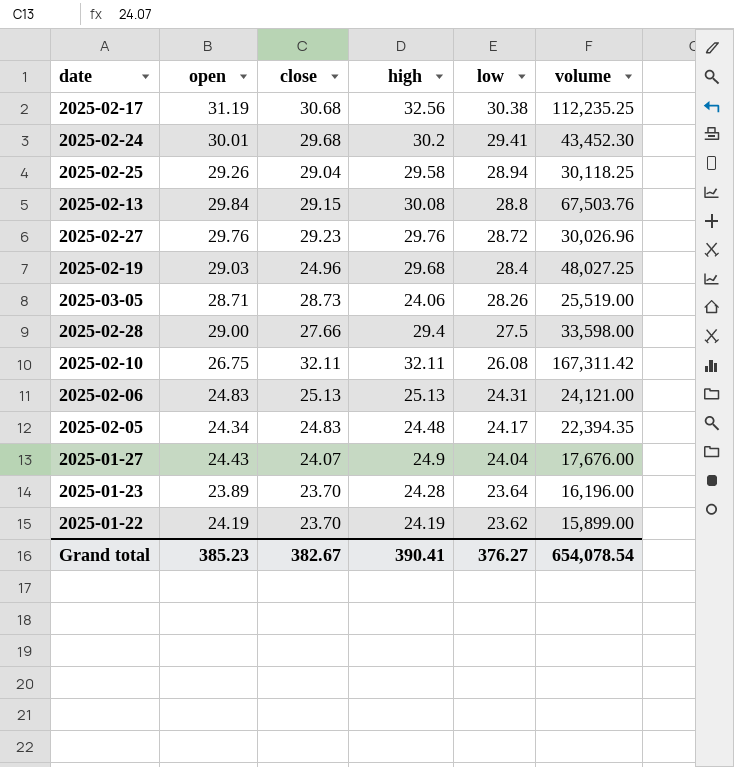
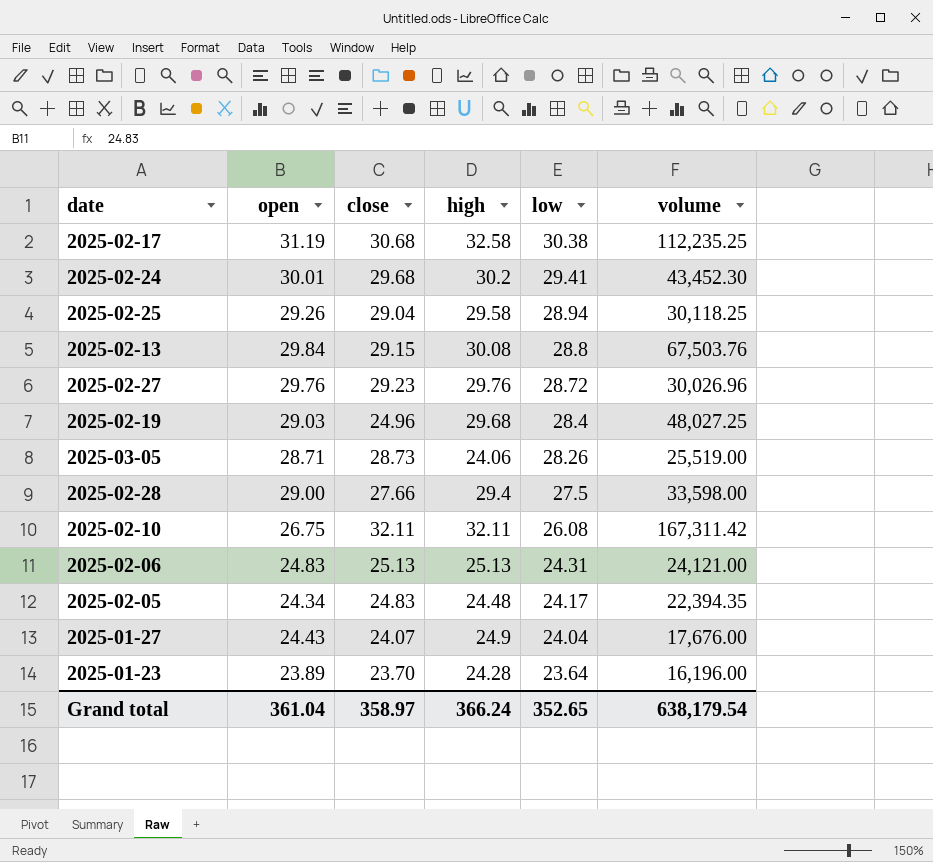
row 2025-01-22: 24.19 | 23.70 | 24.19 | 23.62 | 15,899.00 -> none
2025-02-17 | high: 32.56 -> 32.58
Grand total | open: 385.23 -> 361.04
Grand total | close: 382.67 -> 358.97
Grand total | high: 390.41 -> 366.24
Grand total | low: 376.27 -> 352.65
Grand total | volume: 654,078.54 -> 638,179.54

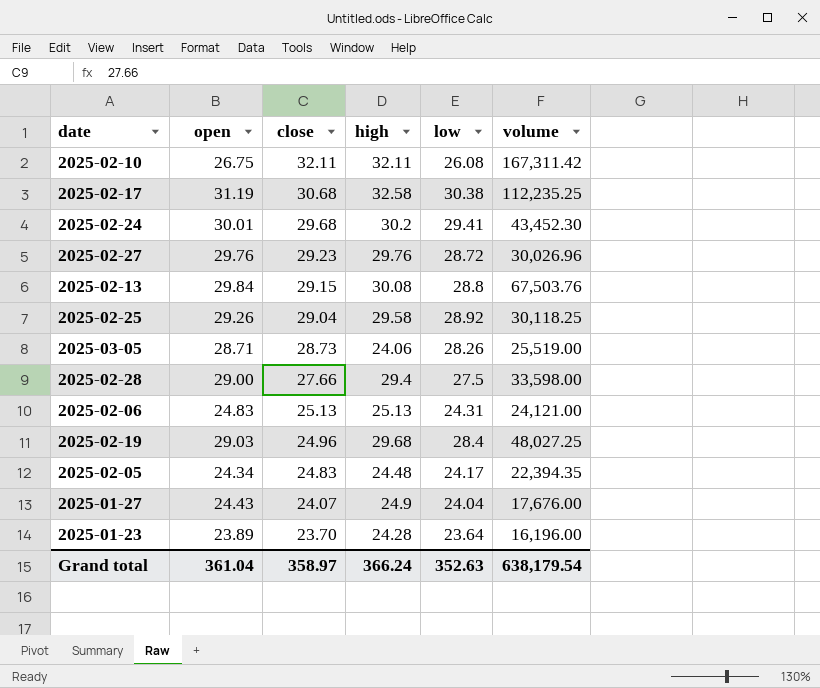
row order: low descending -> close descending
2025-02-25 | low: 28.94 -> 28.92
Grand total | low: 352.65 -> 352.63

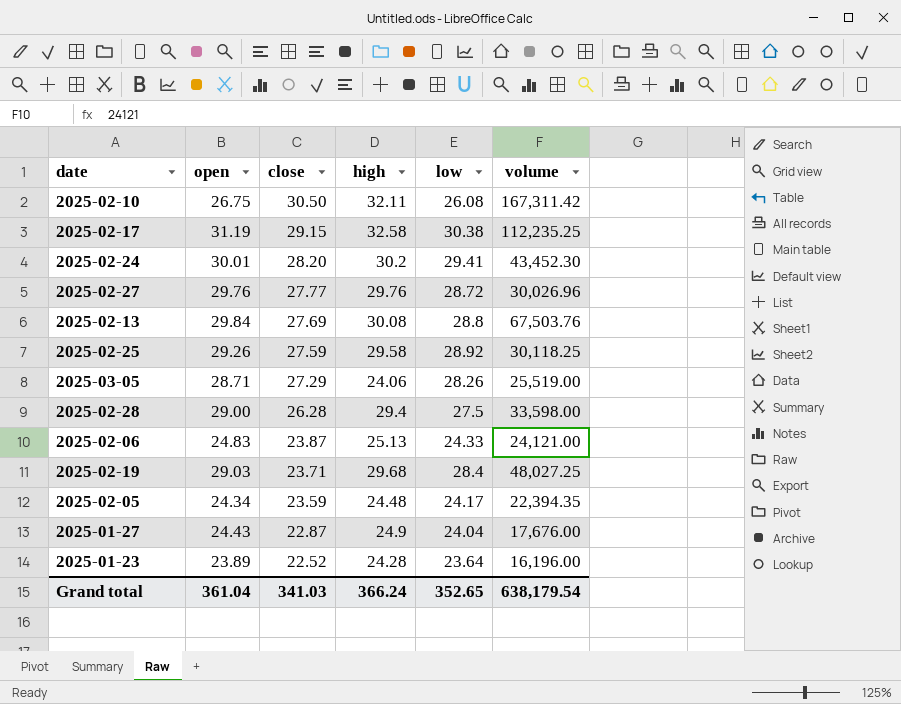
2025-02-10 | close: 32.11 -> 30.50
2025-02-17 | close: 30.68 -> 29.15
2025-02-24 | close: 29.68 -> 28.20
2025-02-27 | close: 29.23 -> 27.77
2025-02-13 | close: 29.15 -> 27.69
2025-02-25 | close: 29.04 -> 27.59
2025-03-05 | close: 28.73 -> 27.29
2025-02-28 | close: 27.66 -> 26.28
2025-02-06 | close: 25.13 -> 23.87
2025-02-06 | low: 24.31 -> 24.33
2025-02-19 | close: 24.96 -> 23.71
2025-02-05 | close: 24.83 -> 23.59
2025-01-27 | close: 24.07 -> 22.87
2025-01-23 | close: 23.70 -> 22.52
Grand total | close: 358.97 -> 341.03
Grand total | low: 352.63 -> 352.65

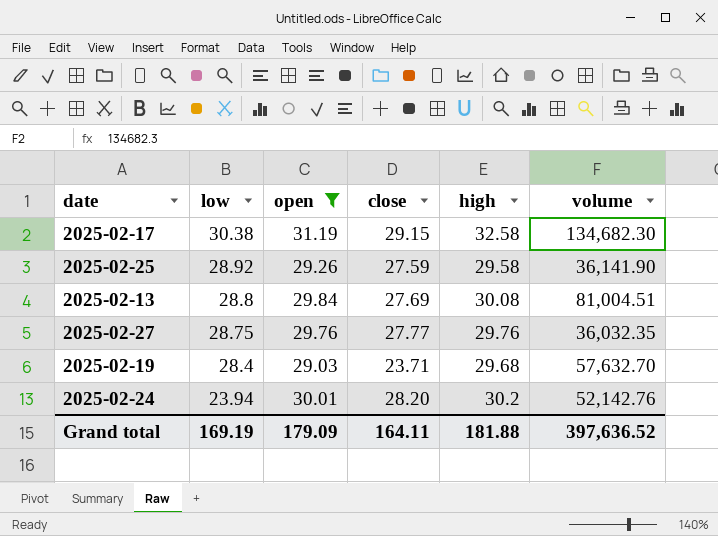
filter: none -> open >= 29.03
row order: close descending -> low descending
column low | position: 5 -> 2
2025-02-17 | volume: 112,235.25 -> 134,682.30
2025-02-25 | volume: 30,118.25 -> 36,141.90
2025-02-13 | volume: 67,503.76 -> 81,004.51
2025-02-27 | low: 28.72 -> 28.75
2025-02-27 | volume: 30,026.96 -> 36,032.35
2025-02-19 | volume: 48,027.25 -> 57,632.70
2025-02-24 | low: 29.41 -> 23.94
2025-02-24 | volume: 43,452.30 -> 52,142.76
Grand total | low: 352.65 -> 169.19
Grand total | open: 361.04 -> 179.09
Grand total | close: 341.03 -> 164.11
Grand total | high: 366.24 -> 181.88
Grand total | volume: 638,179.54 -> 397,636.52

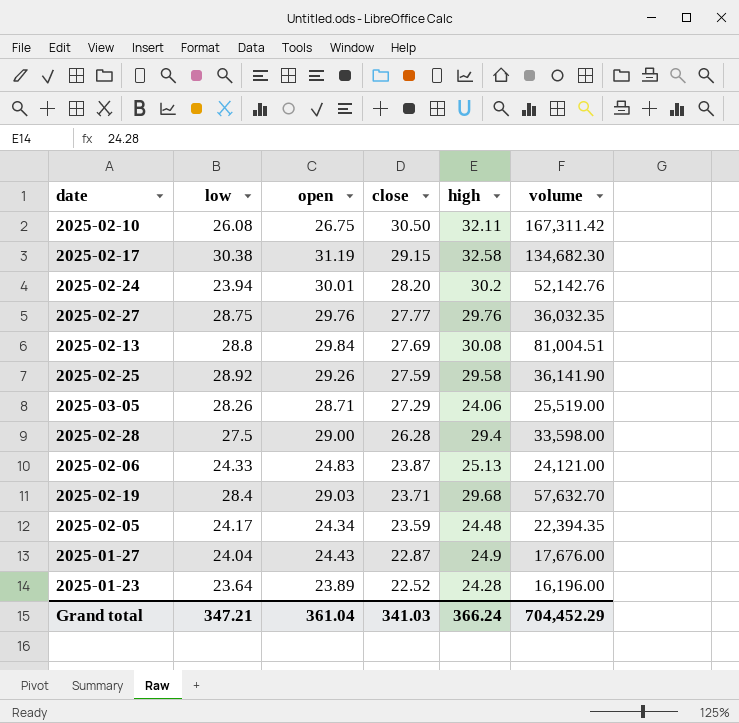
filter: open >= 29.03 -> none
row order: low descending -> close descending
Grand total | low: 169.19 -> 347.21
Grand total | open: 179.09 -> 361.04
Grand total | close: 164.11 -> 341.03
Grand total | high: 181.88 -> 366.24
Grand total | volume: 397,636.52 -> 704,452.29

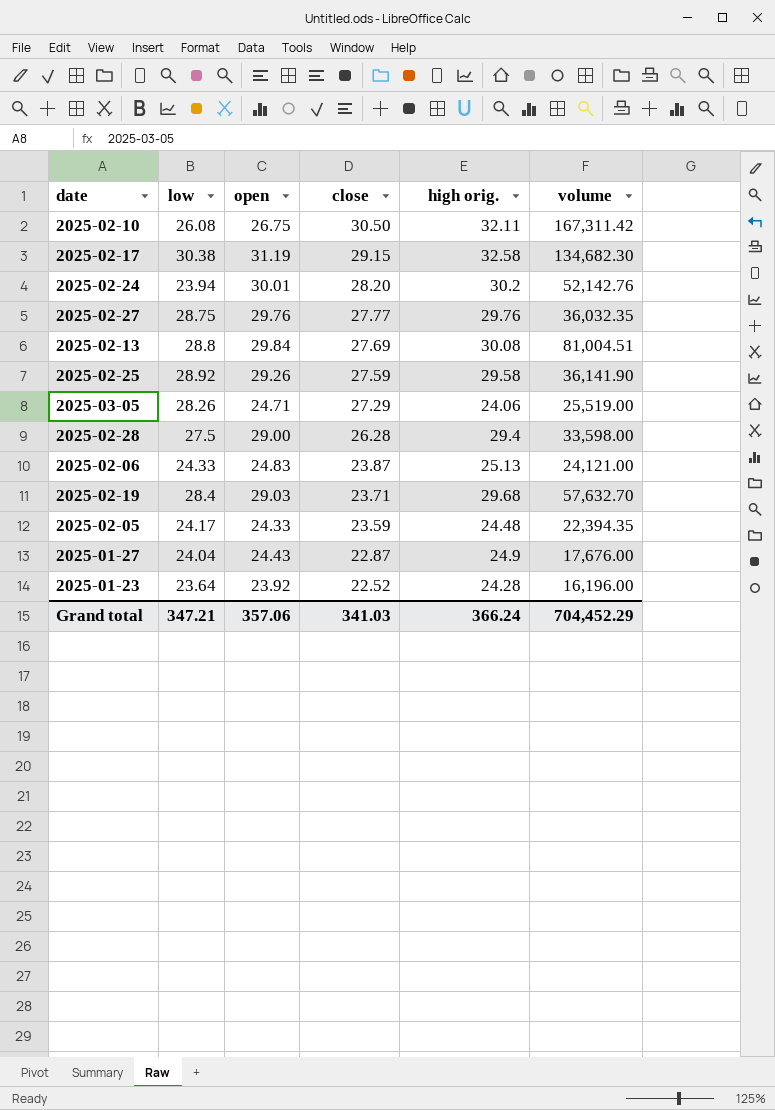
column name: high -> high orig.
2025-03-05 | open: 28.71 -> 24.71
2025-02-05 | open: 24.34 -> 24.33
2025-01-23 | open: 23.89 -> 23.92
Grand total | open: 361.04 -> 357.06

